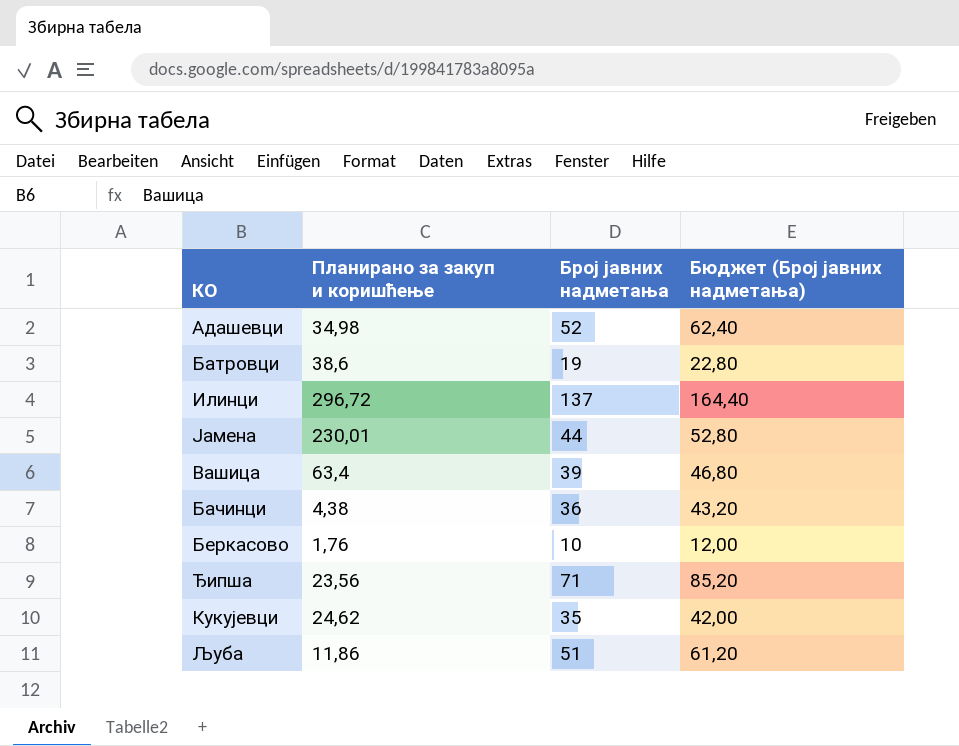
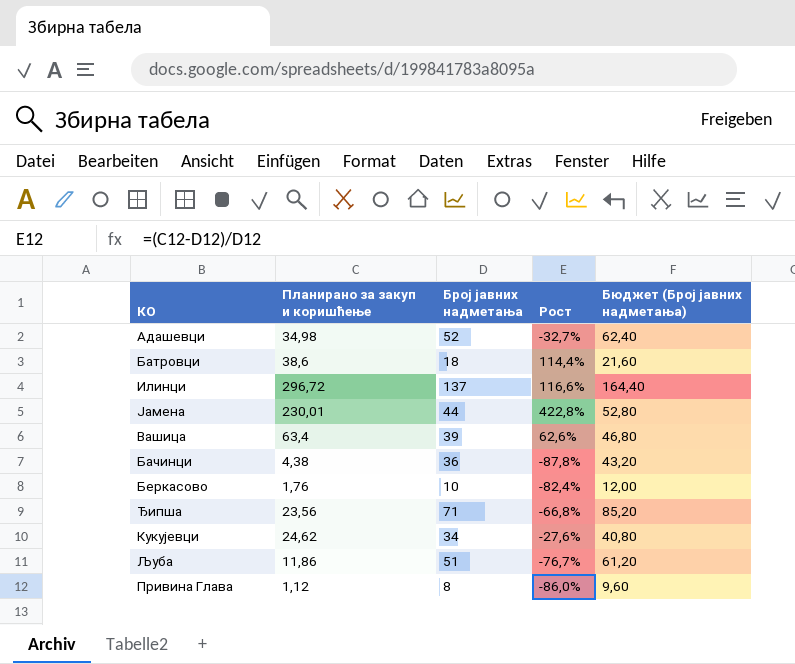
column Рост | formula: none -> ([Планирано за закуп и коришћење] - [Број јавних надметања]) / [Број јавних надметања]
Батровци | Број јавних надметања: 19 -> 18
Батровци | Бюджет (Број јавних надметања): 22,80 -> 21,60
Кукујевци | Број јавних надметања: 35 -> 34
Кукујевци | Бюджет (Број јавних надметања): 42,00 -> 40,80
row Привина Глава: none -> 1,12 | 8 | -86,0% | 9,60

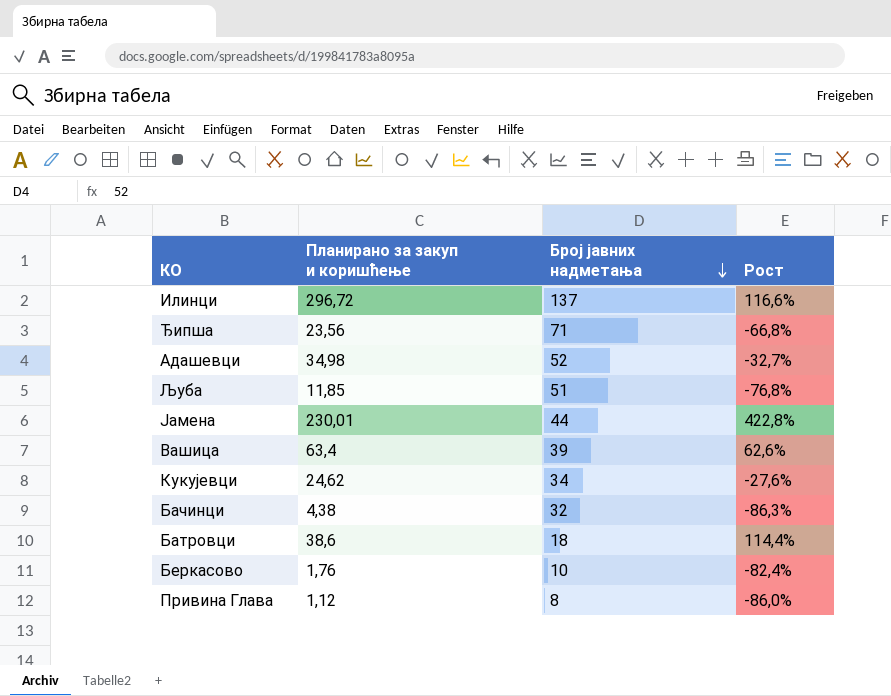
row order: none -> Број јавних надметања descending
column Бюджет (Број јавних надметања) | formula: [Број јавних надметања] * 1,2 -> none
Љуба | Планирано за закуп и коришћење: 11,86 -> 11,85
Љуба | Рост: -76,7% -> -76,8%
Бачинци | Број јавних надметања: 36 -> 32
Бачинци | Рост: -87,8% -> -86,3%

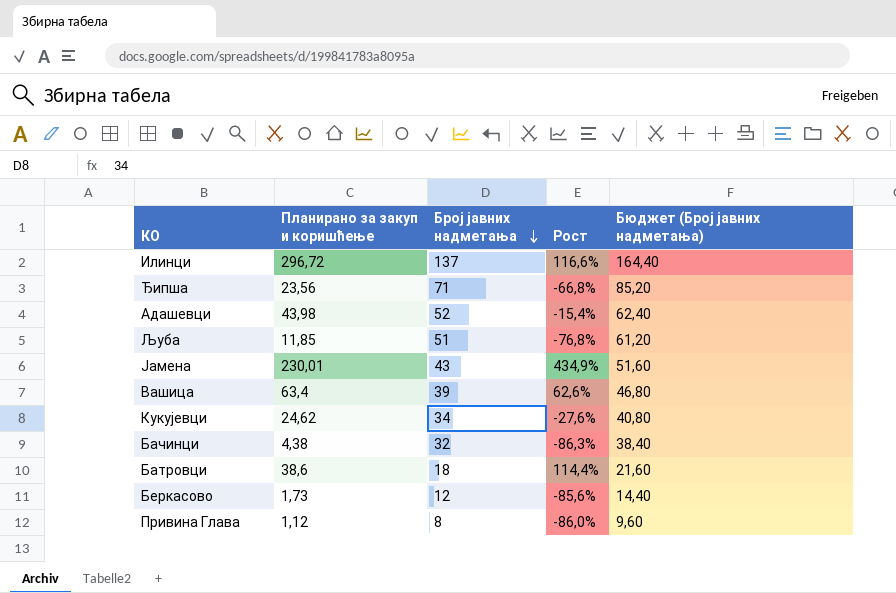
column Бюджет (Број јавних надметања) | formula: none -> [Број јавних надметања] * 1,2
Адашевци | Планирано за закуп и коришћење: 34,98 -> 43,98
Адашевци | Рост: -32,7% -> -15,4%
Јамена | Број јавних надметања: 44 -> 43
Јамена | Рост: 422,8% -> 434,9%
Беркасово | Планирано за закуп и коришћење: 1,76 -> 1,73
Беркасово | Број јавних надметања: 10 -> 12
Беркасово | Рост: -82,4% -> -85,6%

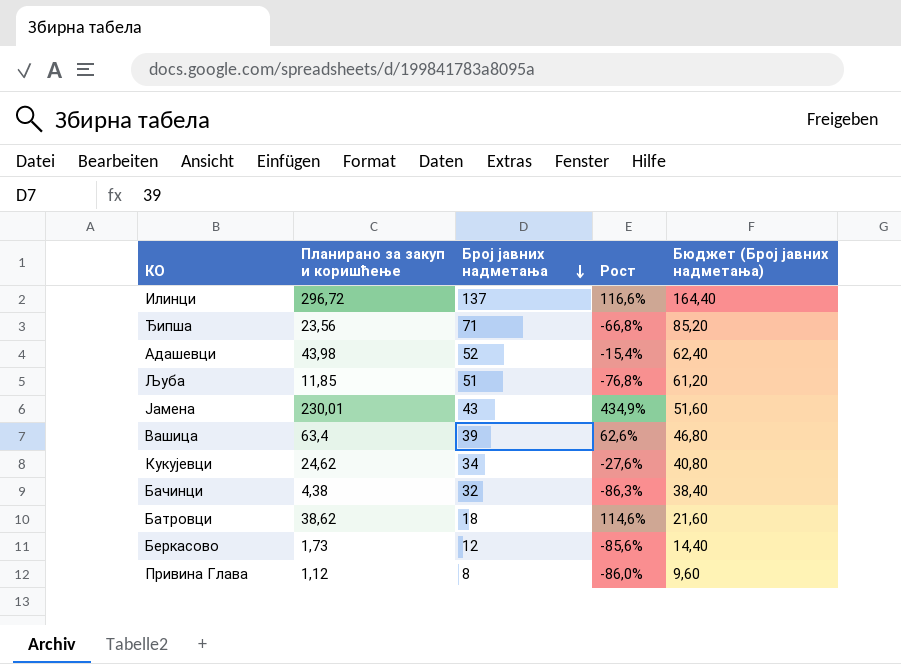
Батровци | Планирано за закуп и коришћење: 38,6 -> 38,62
Батровци | Рост: 114,4% -> 114,6%

